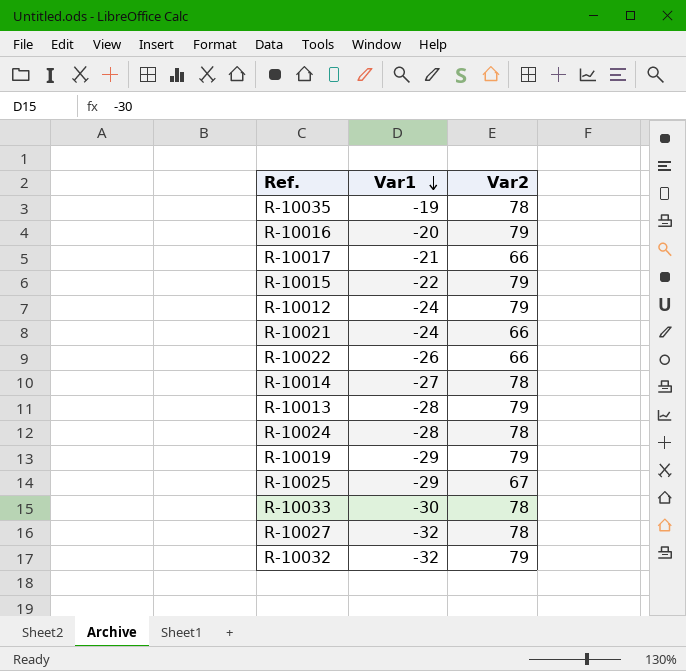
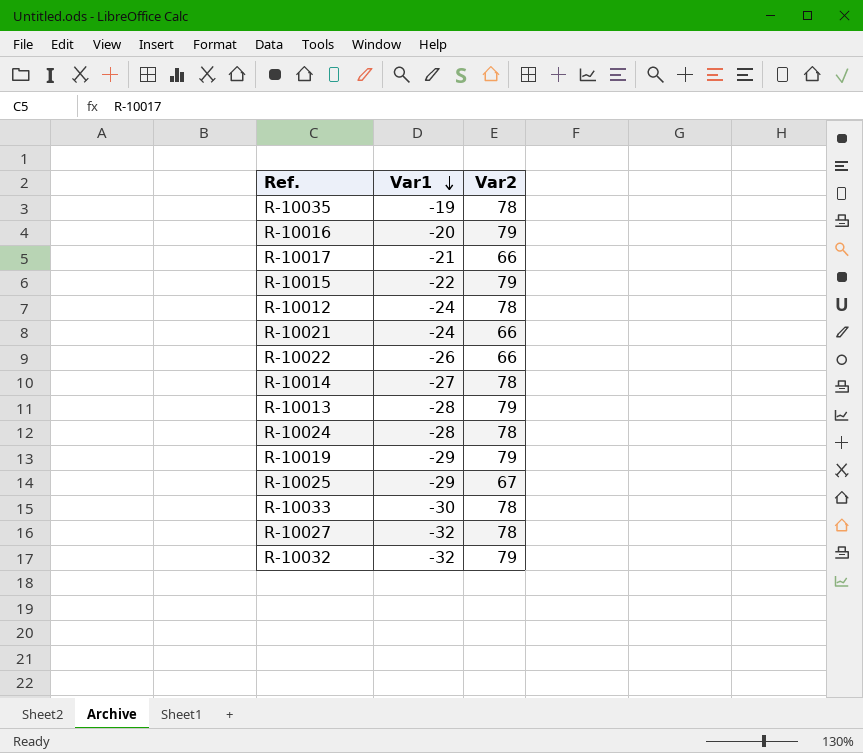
R-10012 | Var2: 79 -> 78

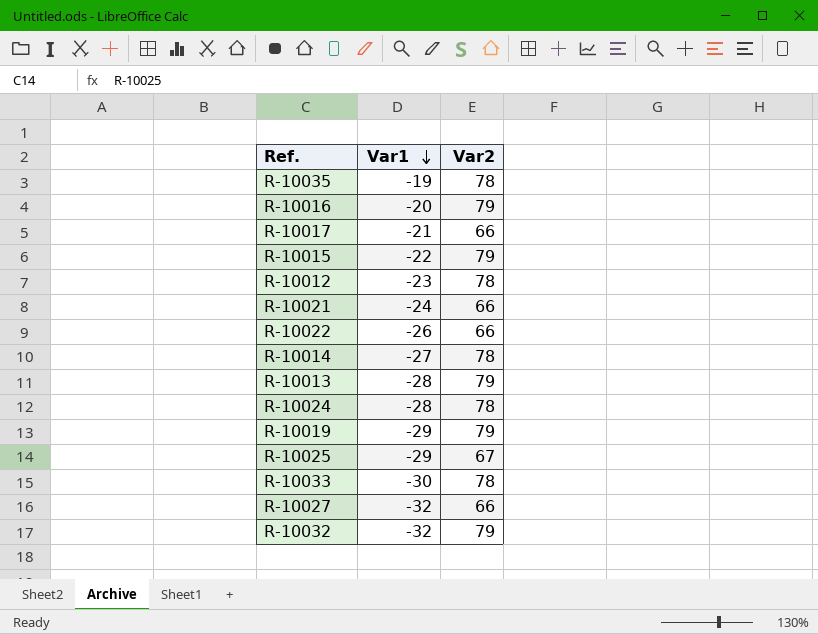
R-10012 | Var1: -24 -> -23
R-10027 | Var2: 78 -> 66

